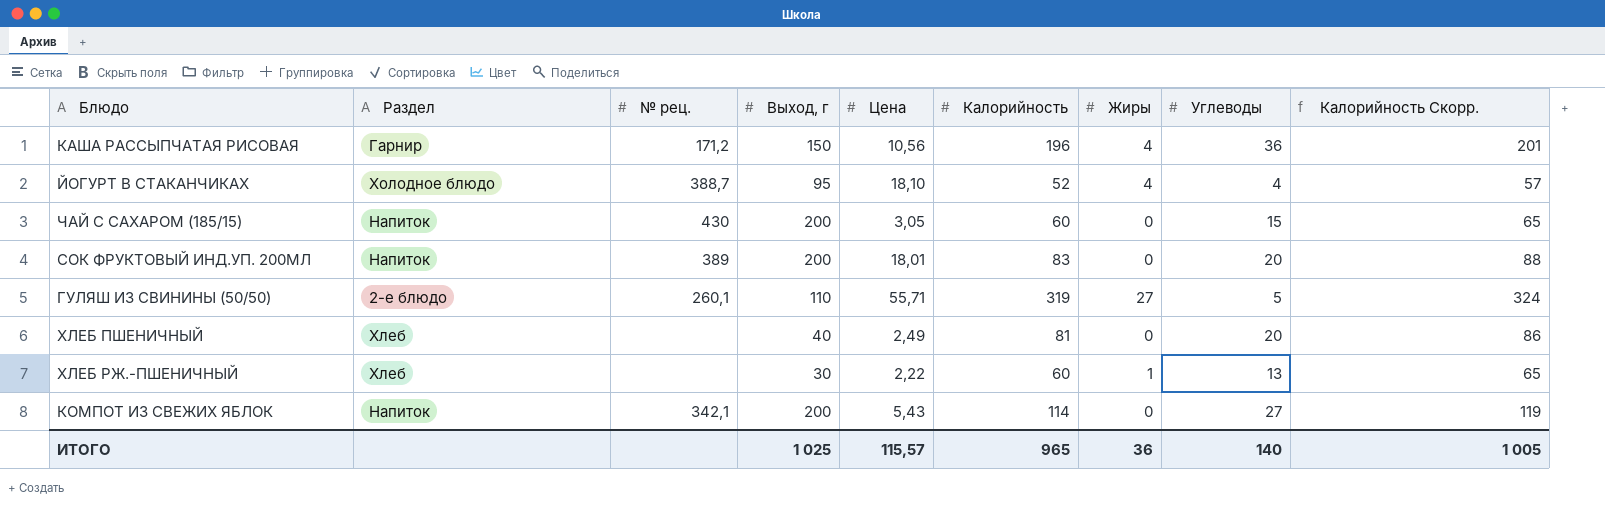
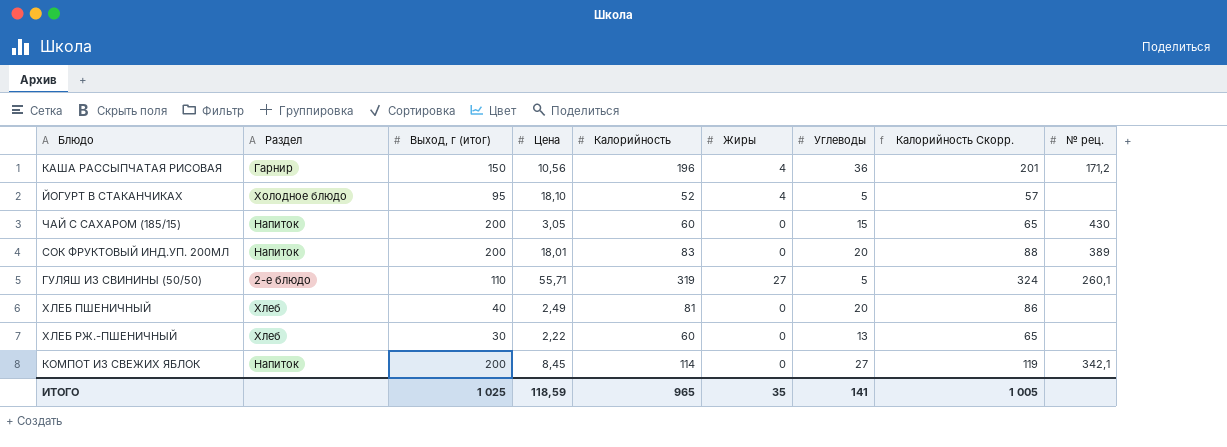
column name: Выход, г -> Выход, г (итог)
column № рец. | position: 3 -> 9
ЙОГУРТ В СТАКАНЧИКАХ | Углеводы: 4 -> 5
ЙОГУРТ В СТАКАНЧИКАХ | № рец.: 388,7 -> none
ХЛЕБ РЖ.-ПШЕНИЧНЫЙ | Жиры: 1 -> 0
КОМПОТ ИЗ СВЕЖИХ ЯБЛОК | Цена: 5,43 -> 8,45
ИТОГО | Цена: 115,57 -> 118,59
ИТОГО | Жиры: 36 -> 35
ИТОГО | Углеводы: 140 -> 141

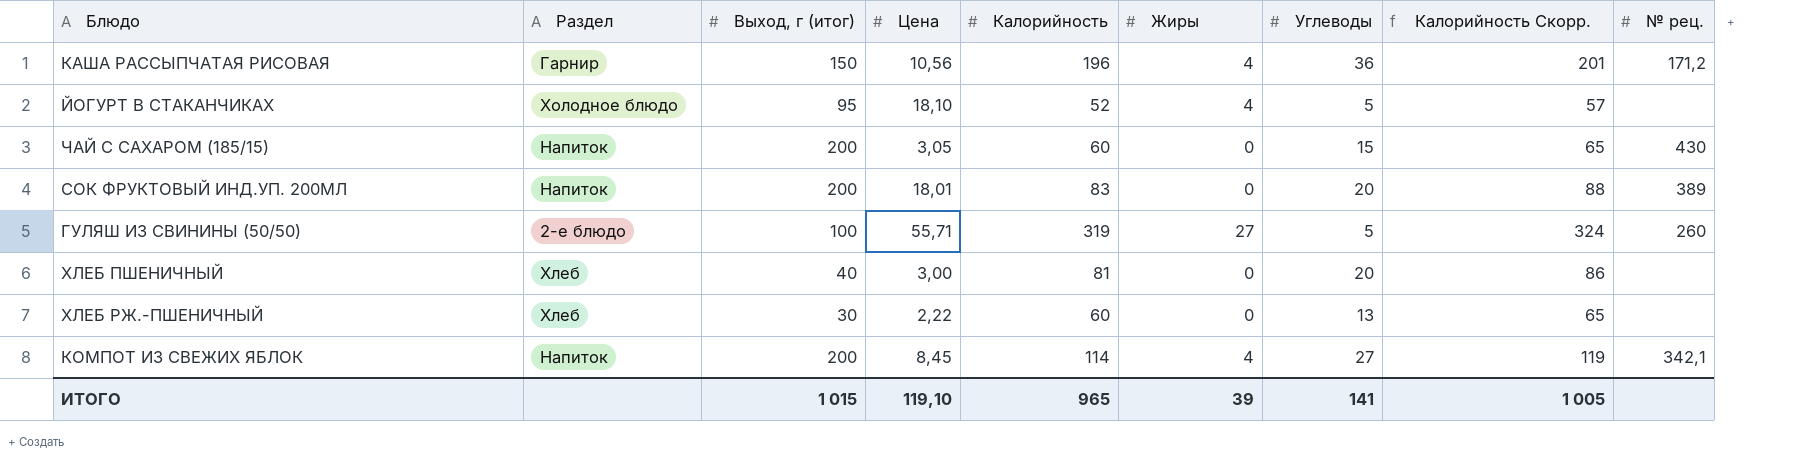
ГУЛЯШ ИЗ СВИНИНЫ (50/50) | Выход, г (итог): 110 -> 100
ГУЛЯШ ИЗ СВИНИНЫ (50/50) | № рец.: 260,1 -> 260
ХЛЕБ ПШЕНИЧНЫЙ | Цена: 2,49 -> 3,00
КОМПОТ ИЗ СВЕЖИХ ЯБЛОК | Жиры: 0 -> 4
ИТОГО | Выход, г (итог): 1 025 -> 1 015
ИТОГО | Цена: 118,59 -> 119,10
ИТОГО | Жиры: 35 -> 39

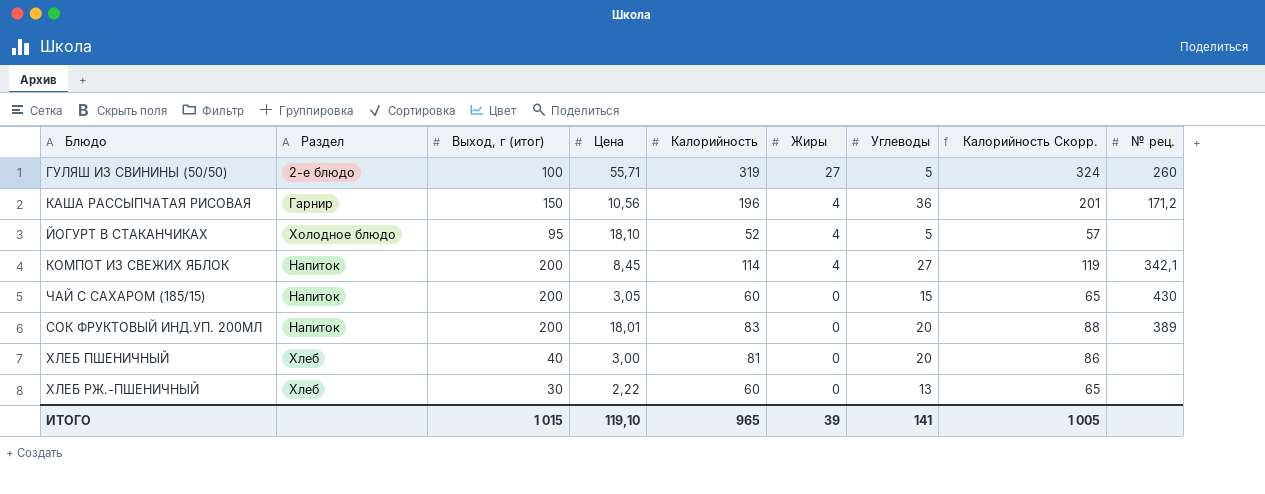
row order: none -> Жиры descending

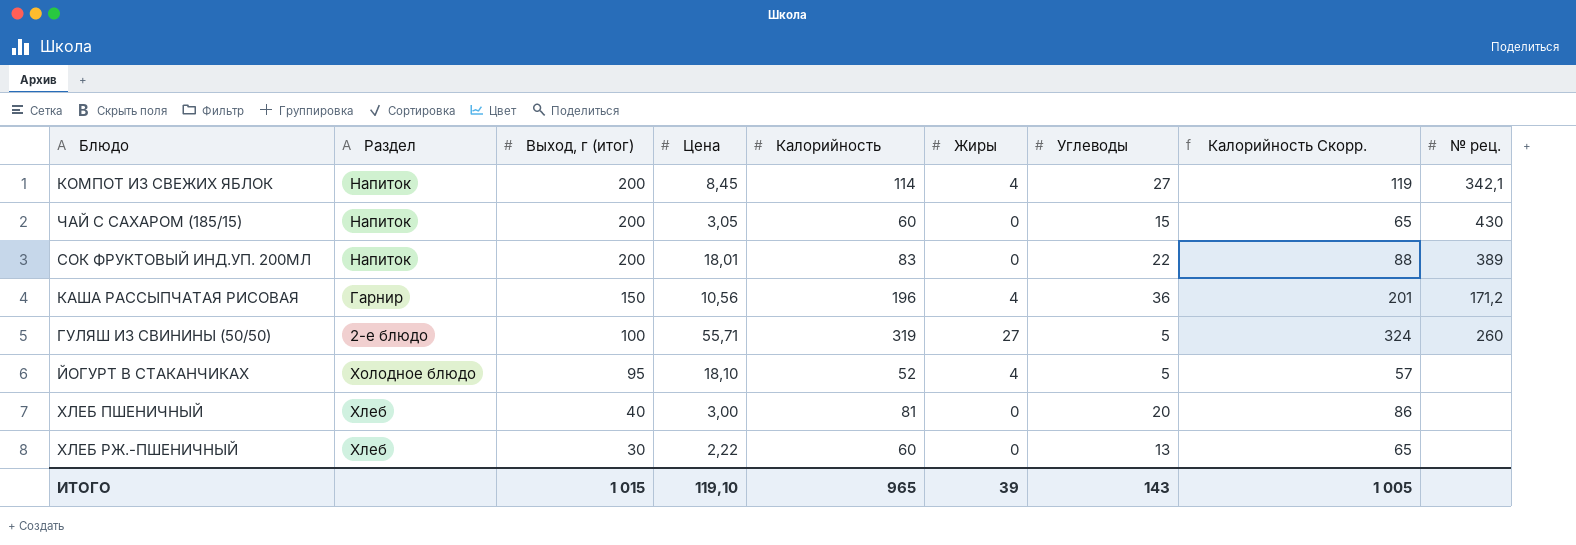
row order: Жиры descending -> Выход, г (итог) descending
СОК ФРУКТОВЫЙ ИНД.УП. 200МЛ | Углеводы: 20 -> 22
ИТОГО | Углеводы: 141 -> 143

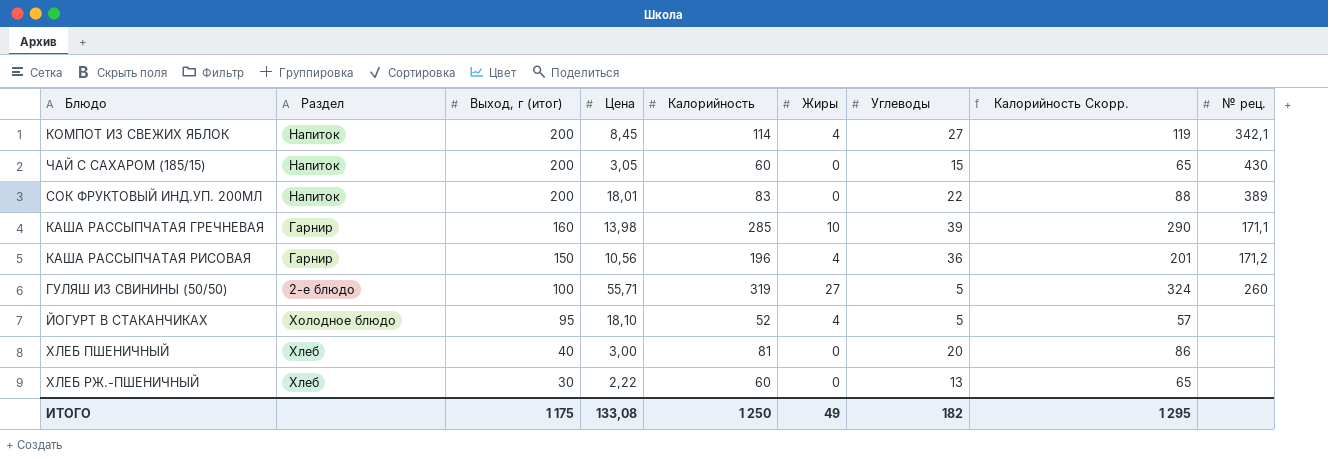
row КАША РАССЫПЧАТАЯ ГРЕЧНЕВАЯ: none -> Гарнир | 160 | 13,98 | 285 | 10 | 39 | 290 | 171,1
ИТОГО | Выход, г (итог): 1 015 -> 1 175
ИТОГО | Цена: 119,10 -> 133,08
ИТОГО | Калорийность: 965 -> 1 250
ИТОГО | Жиры: 39 -> 49
ИТОГО | Углеводы: 143 -> 182
ИТОГО | Калорийность Скорр.: 1 005 -> 1 295

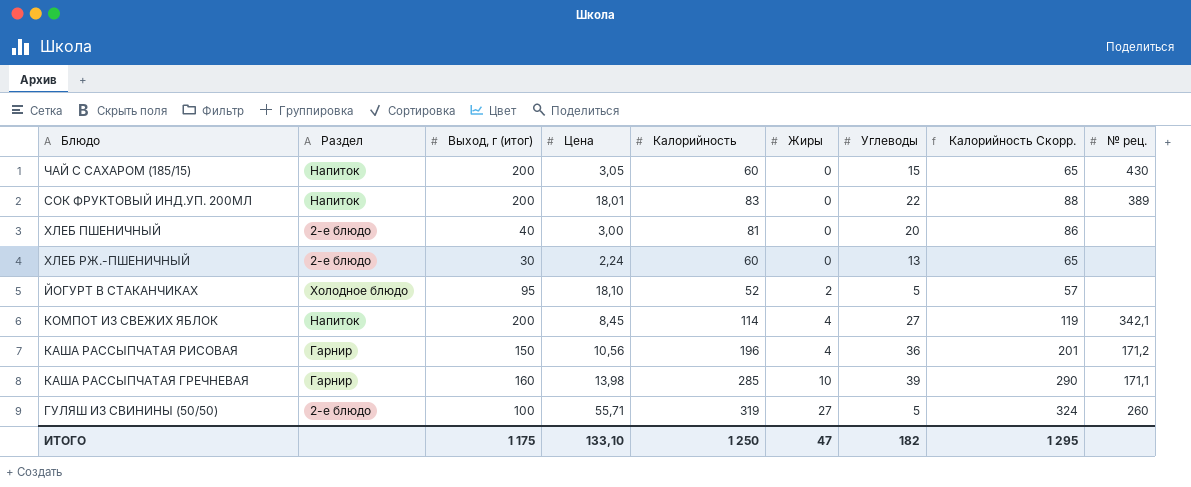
row order: Выход, г (итог) descending -> Жиры ascending
ХЛЕБ ПШЕНИЧНЫЙ | Раздел: Хлеб -> 2-е блюдо
ХЛЕБ РЖ.-ПШЕНИЧНЫЙ | Раздел: Хлеб -> 2-е блюдо
ХЛЕБ РЖ.-ПШЕНИЧНЫЙ | Цена: 2,22 -> 2,24
ЙОГУРТ В СТАКАНЧИКАХ | Жиры: 4 -> 2
ИТОГО | Цена: 133,08 -> 133,10
ИТОГО | Жиры: 49 -> 47

